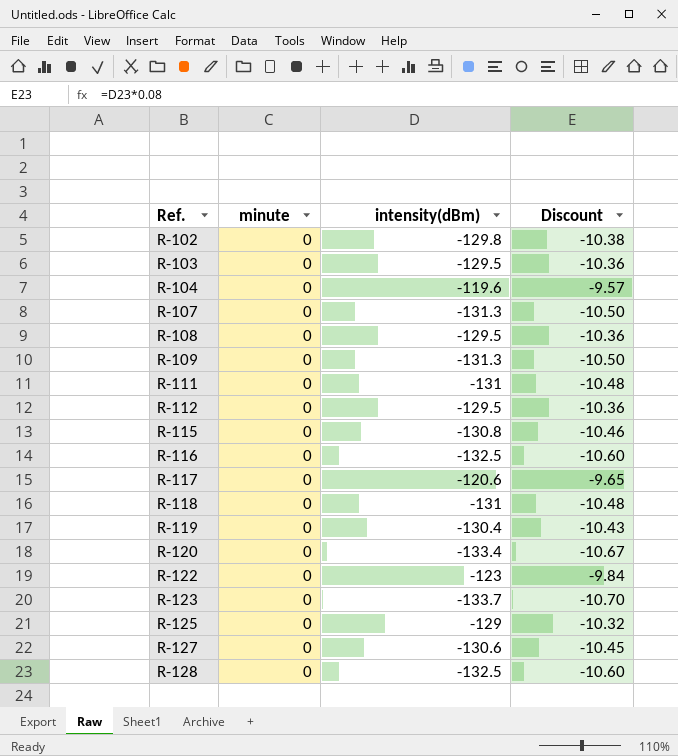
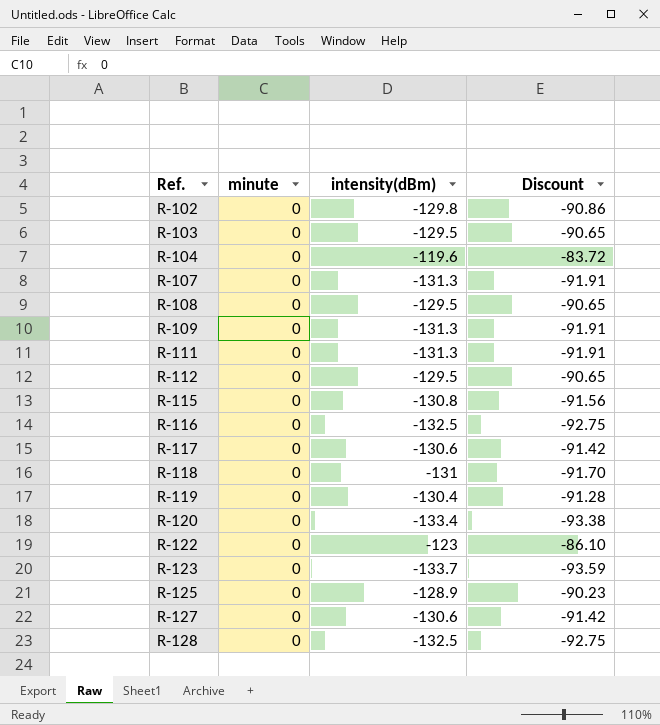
column Discount | formula: [intensity(dBm)] * 0.08 -> [intensity(dBm)] * 0.7
R-111 | intensity(dBm): -131 -> -131.3
R-117 | intensity(dBm): -120.6 -> -130.6
R-125 | intensity(dBm): -129 -> -128.9

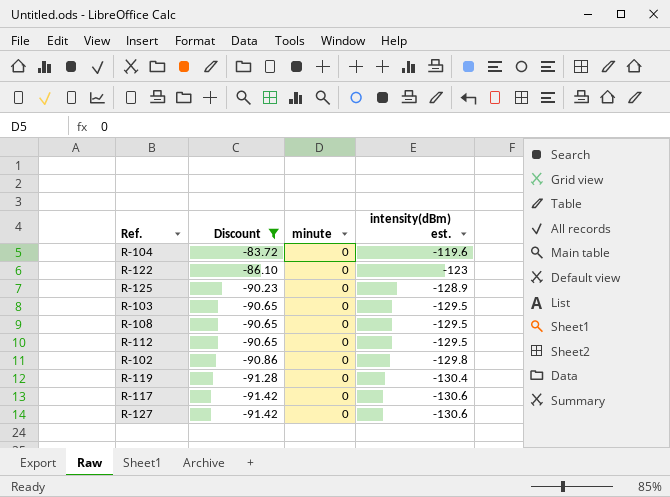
filter: none -> Discount >= -91.42
row order: Ref. ascending -> Discount descending
column Discount | position: 4 -> 2
column name: intensity(dBm) -> intensity(dBm) est.

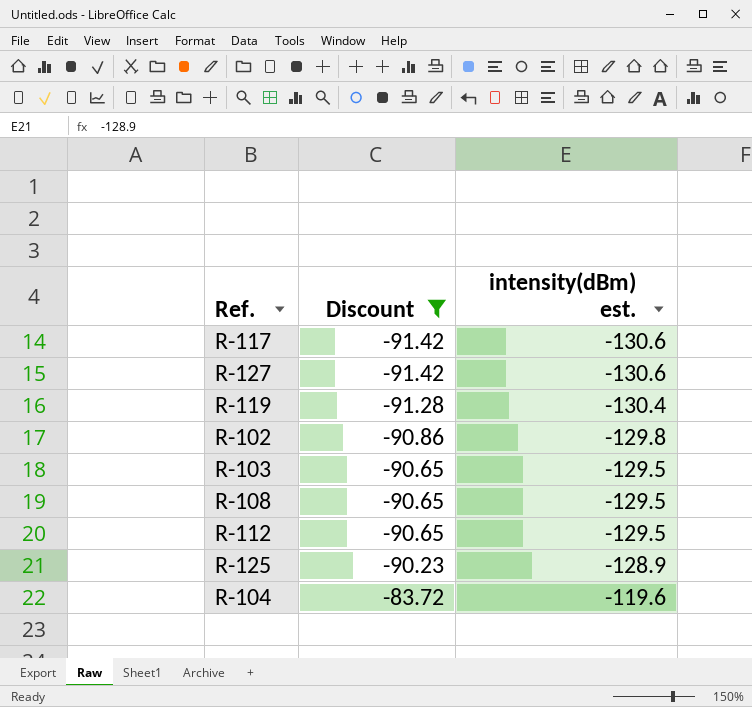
row order: Discount descending -> Discount ascending
column minute | position: 3 -> none
row R-122: -86.10 | 0 | -123 -> none

